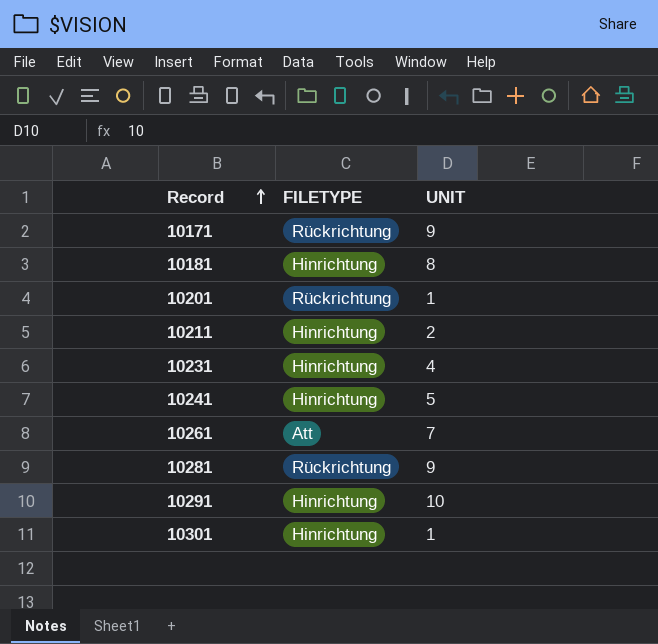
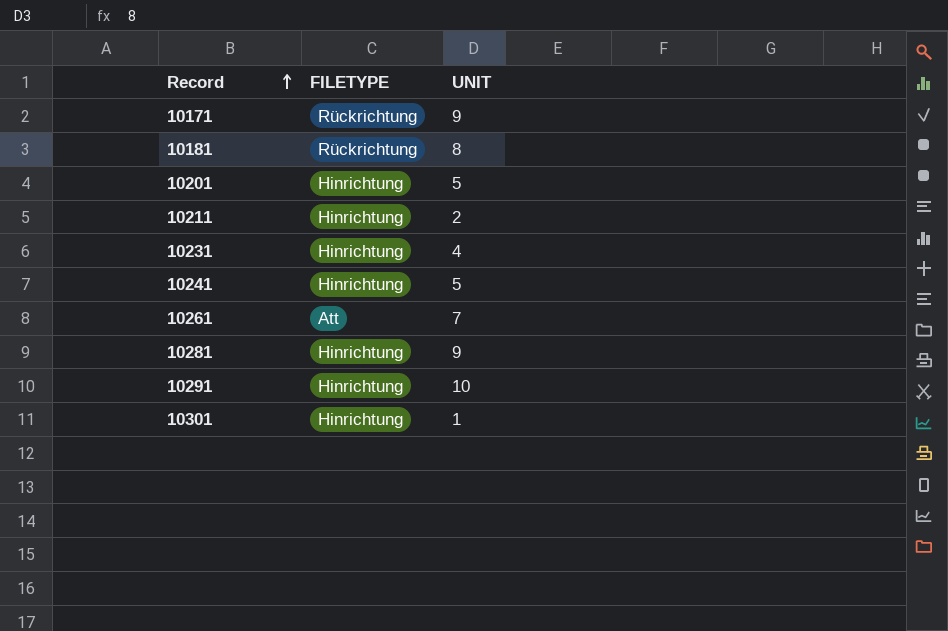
10181 | FILETYPE: Hinrichtung -> Rückrichtung
10201 | FILETYPE: Rückrichtung -> Hinrichtung
10201 | UNIT: 1 -> 5
10281 | FILETYPE: Rückrichtung -> Hinrichtung

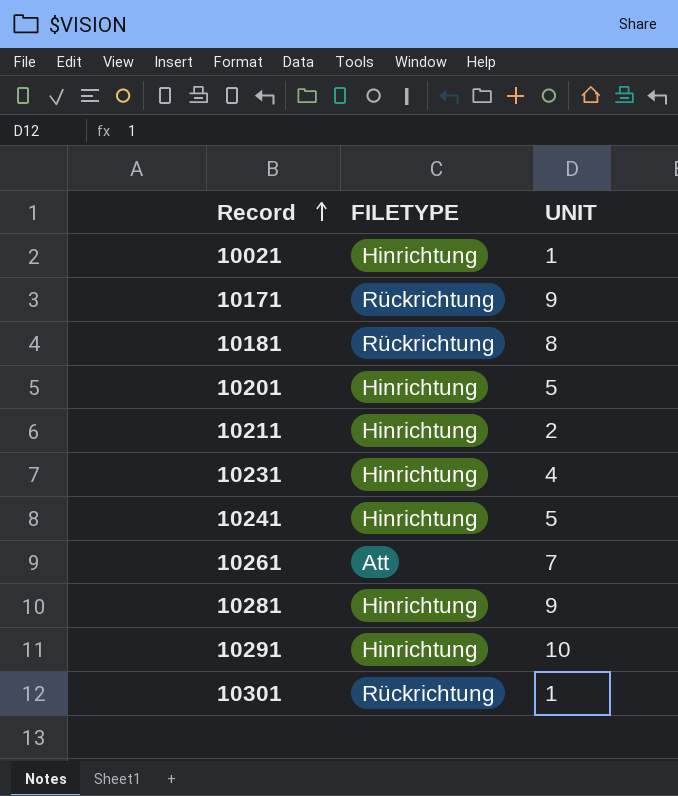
row 10021: none -> Hinrichtung | 1
10301 | FILETYPE: Hinrichtung -> Rückrichtung

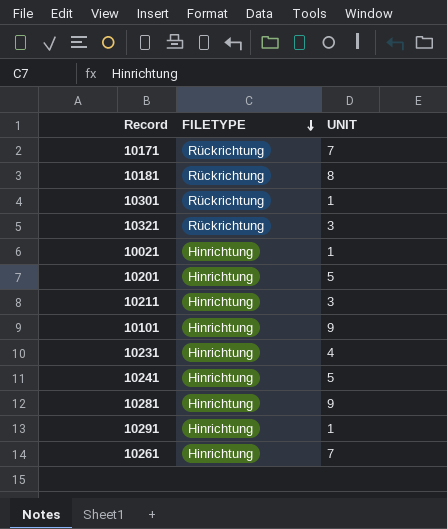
row order: Record ascending -> FILETYPE descending
10171 | UNIT: 9 -> 7
row 10321: none -> Rückrichtung | 3
10211 | UNIT: 2 -> 3
row 10101: none -> Hinrichtung | 9
10291 | UNIT: 10 -> 1
10261 | FILETYPE: Att -> Hinrichtung

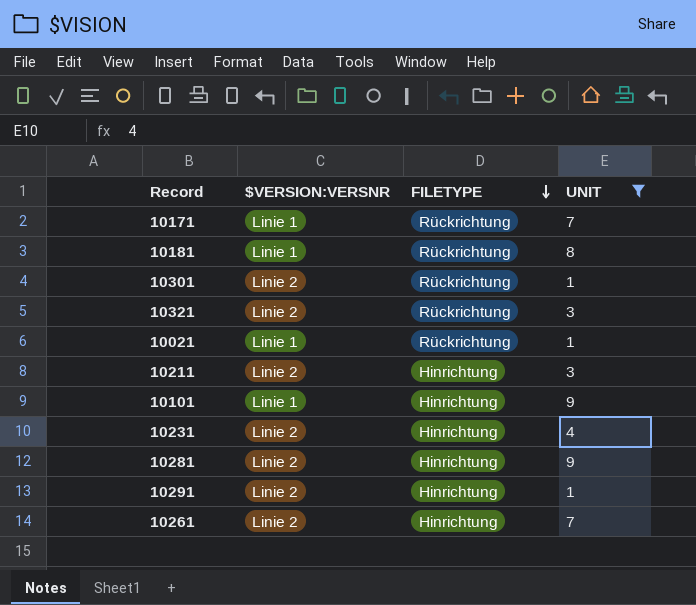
filter: none -> UNIT != 5
column $VERSION:VERSNR | position: none -> 2
10021 | FILETYPE: Hinrichtung -> Rückrichtung

